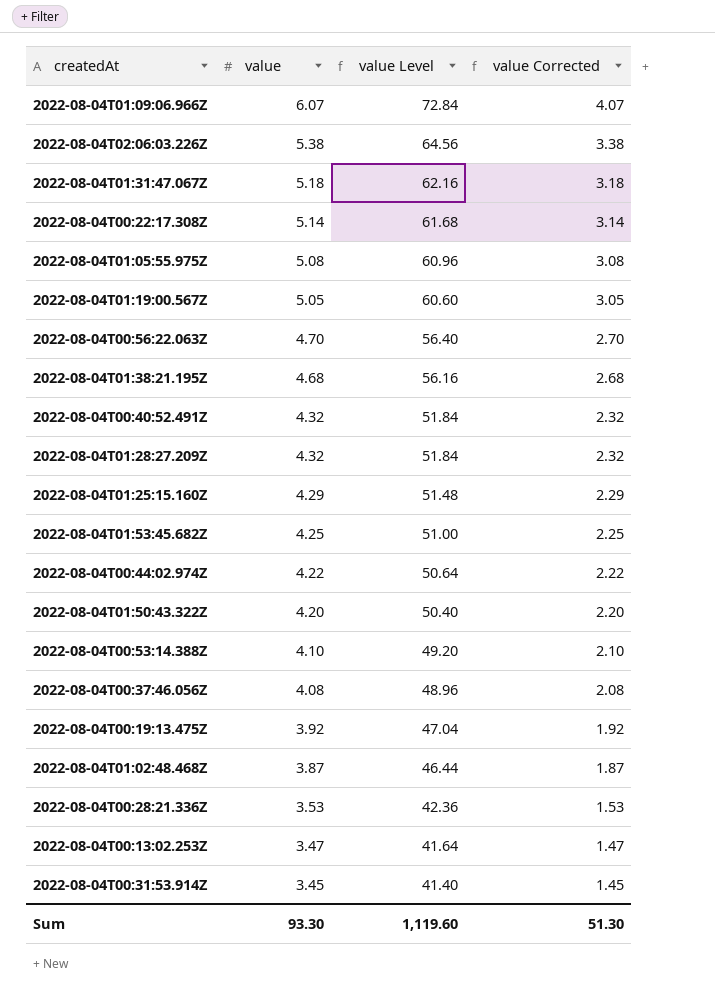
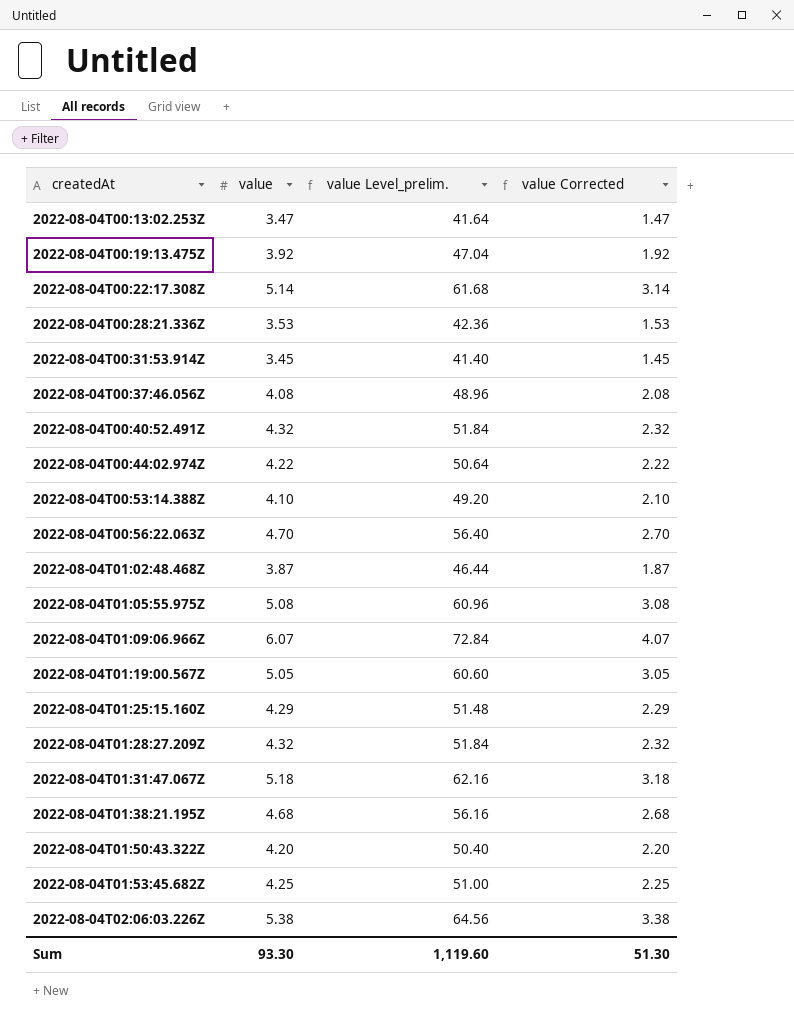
row order: value descending -> createdAt ascending
column name: value Level -> value Level_prelim.

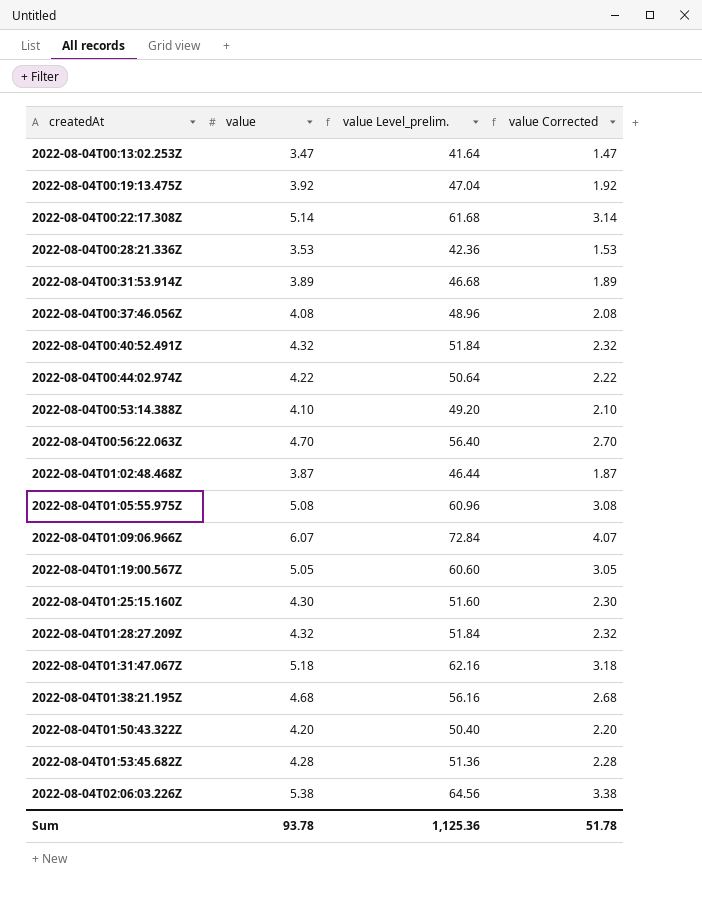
2022-08-04T00:31:53.914Z | value: 3.45 -> 3.89
2022-08-04T00:31:53.914Z | value Level_prelim.: 41.40 -> 46.68
2022-08-04T00:31:53.914Z | value Corrected: 1.45 -> 1.89
2022-08-04T01:25:15.160Z | value: 4.29 -> 4.30
2022-08-04T01:25:15.160Z | value Level_prelim.: 51.48 -> 51.60
2022-08-04T01:25:15.160Z | value Corrected: 2.29 -> 2.30
2022-08-04T01:53:45.682Z | value: 4.25 -> 4.28
2022-08-04T01:53:45.682Z | value Level_prelim.: 51.00 -> 51.36
2022-08-04T01:53:45.682Z | value Corrected: 2.25 -> 2.28
Sum | value: 93.30 -> 93.78
Sum | value Level_prelim.: 1,119.60 -> 1,125.36
Sum | value Corrected: 51.30 -> 51.78

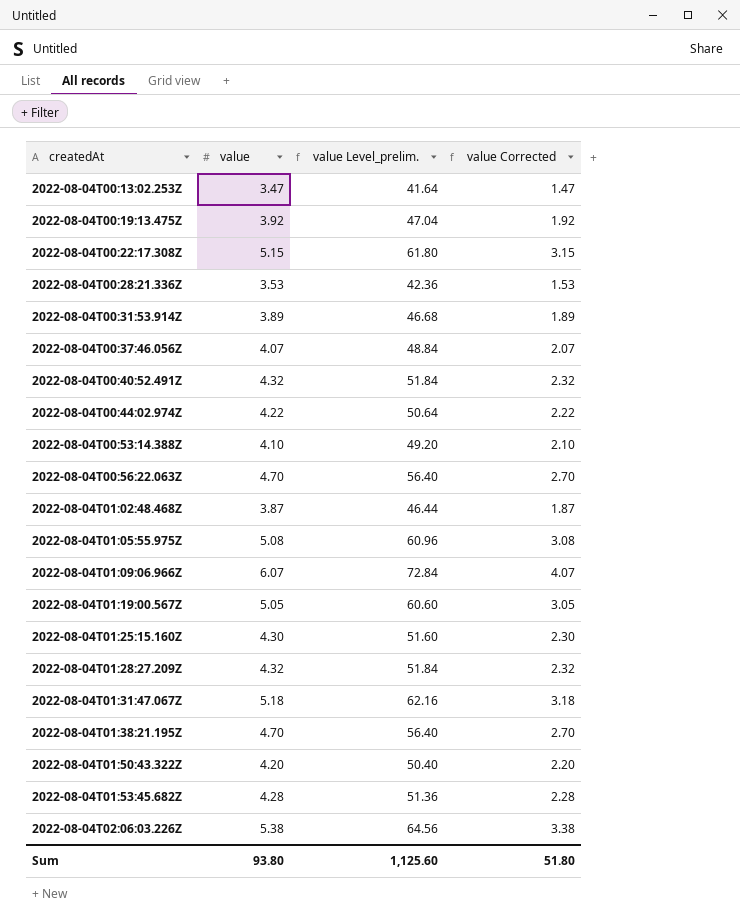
2022-08-04T00:22:17.308Z | value: 5.14 -> 5.15
2022-08-04T00:22:17.308Z | value Level_prelim.: 61.68 -> 61.80
2022-08-04T00:22:17.308Z | value Corrected: 3.14 -> 3.15
2022-08-04T00:37:46.056Z | value: 4.08 -> 4.07
2022-08-04T00:37:46.056Z | value Level_prelim.: 48.96 -> 48.84
2022-08-04T00:37:46.056Z | value Corrected: 2.08 -> 2.07
2022-08-04T01:38:21.195Z | value: 4.68 -> 4.70
2022-08-04T01:38:21.195Z | value Level_prelim.: 56.16 -> 56.40
2022-08-04T01:38:21.195Z | value Corrected: 2.68 -> 2.70
Sum | value: 93.78 -> 93.80
Sum | value Level_prelim.: 1,125.36 -> 1,125.60
Sum | value Corrected: 51.78 -> 51.80

